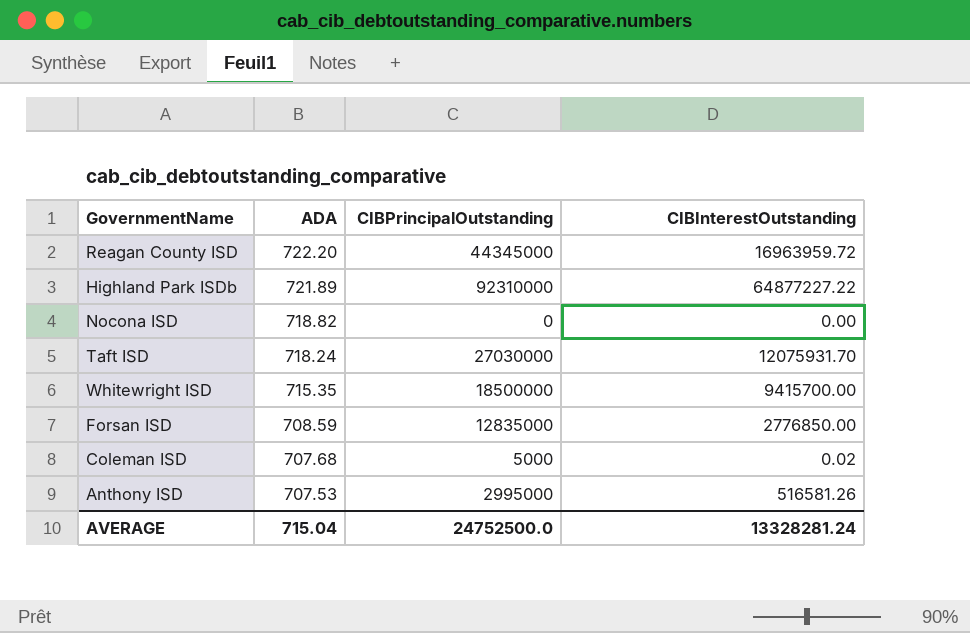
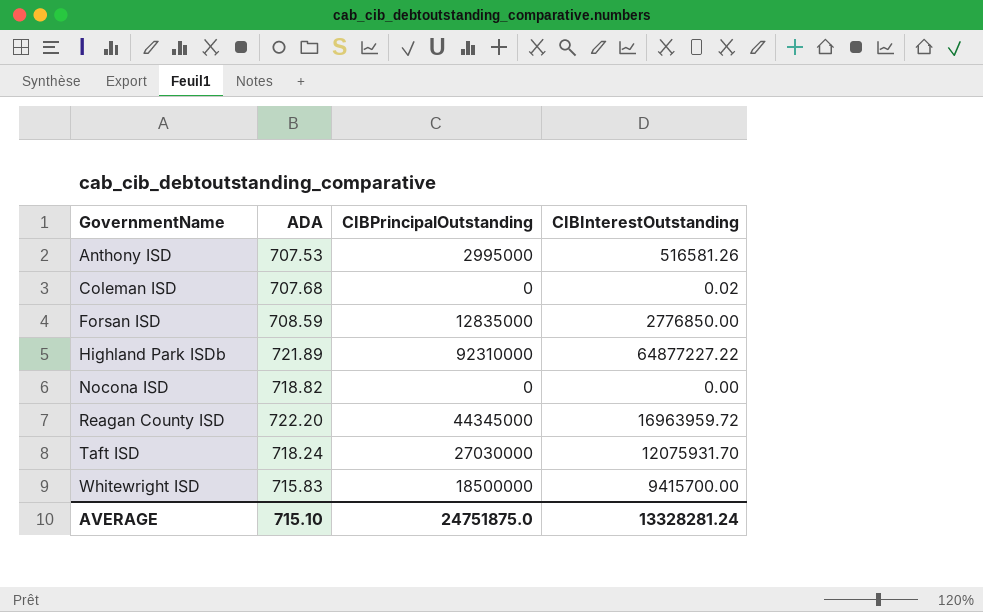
row order: ADA descending -> GovernmentName ascending
Coleman ISD | CIBPrincipalOutstanding: 5000 -> 0
Whitewright ISD | ADA: 715.35 -> 715.83
AVERAGE | ADA: 715.04 -> 715.10
AVERAGE | CIBPrincipalOutstanding: 24752500.0 -> 24751875.0

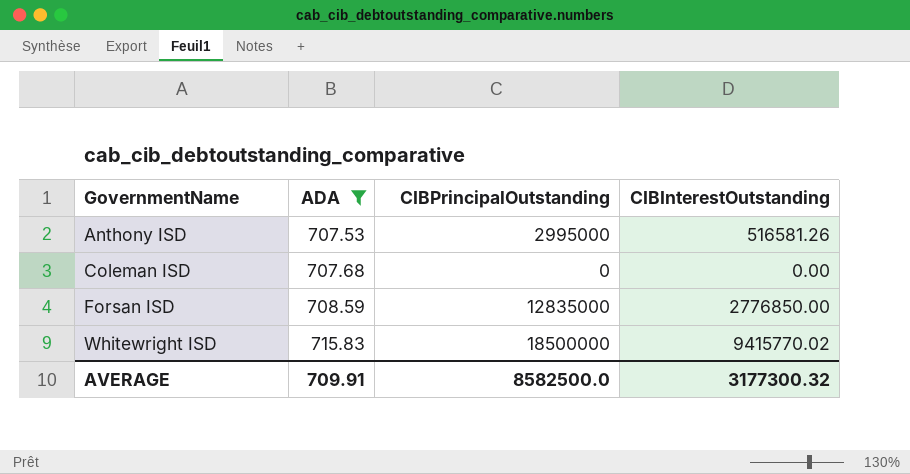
filter: none -> ADA <= 715.83
Coleman ISD | CIBInterestOutstanding: 0.02 -> 0.00
Whitewright ISD | CIBInterestOutstanding: 9415700.00 -> 9415770.02
AVERAGE | ADA: 715.10 -> 709.91
AVERAGE | CIBPrincipalOutstanding: 24751875.0 -> 8582500.0
AVERAGE | CIBInterestOutstanding: 13328281.24 -> 3177300.32

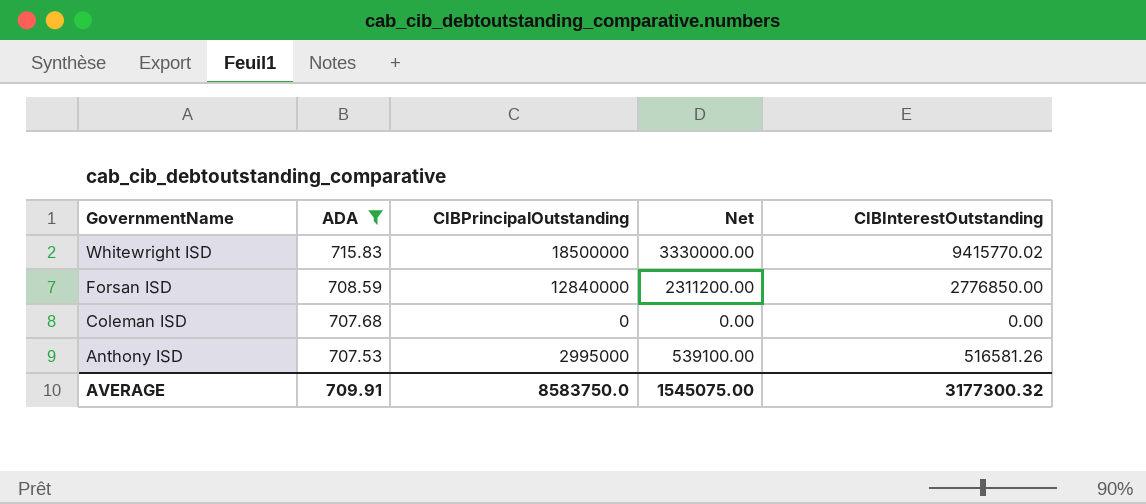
row order: GovernmentName ascending -> GovernmentName descending
column Net | formula: none -> [CIBPrincipalOutstanding] * 0.18
Forsan ISD | CIBPrincipalOutstanding: 12835000 -> 12840000
AVERAGE | CIBPrincipalOutstanding: 8582500.0 -> 8583750.0

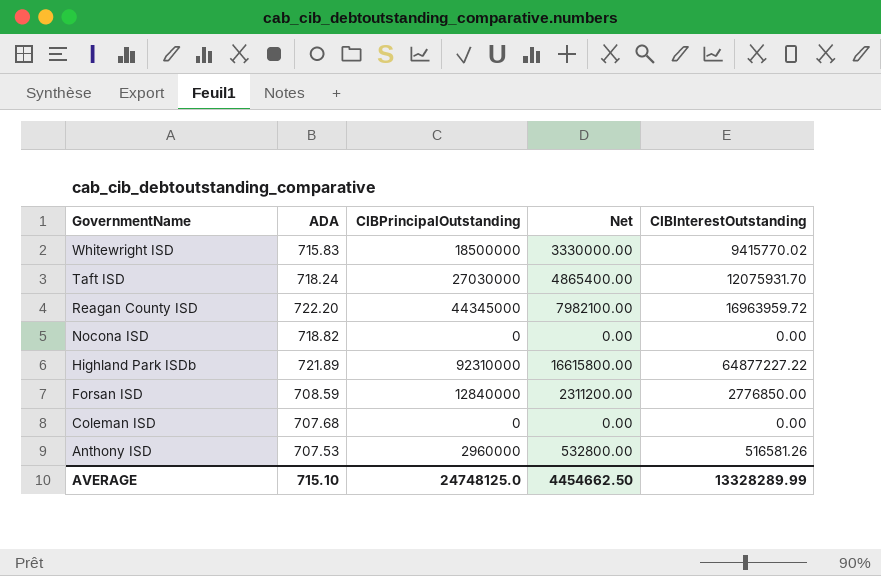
filter: ADA <= 715.83 -> none
Anthony ISD | CIBPrincipalOutstanding: 2995000 -> 2960000
Anthony ISD | Net: 539100.00 -> 532800.00
AVERAGE | ADA: 709.91 -> 715.10
AVERAGE | CIBPrincipalOutstanding: 8583750.0 -> 24748125.0
AVERAGE | Net: 1545075.00 -> 4454662.50
AVERAGE | CIBInterestOutstanding: 3177300.32 -> 13328289.99

